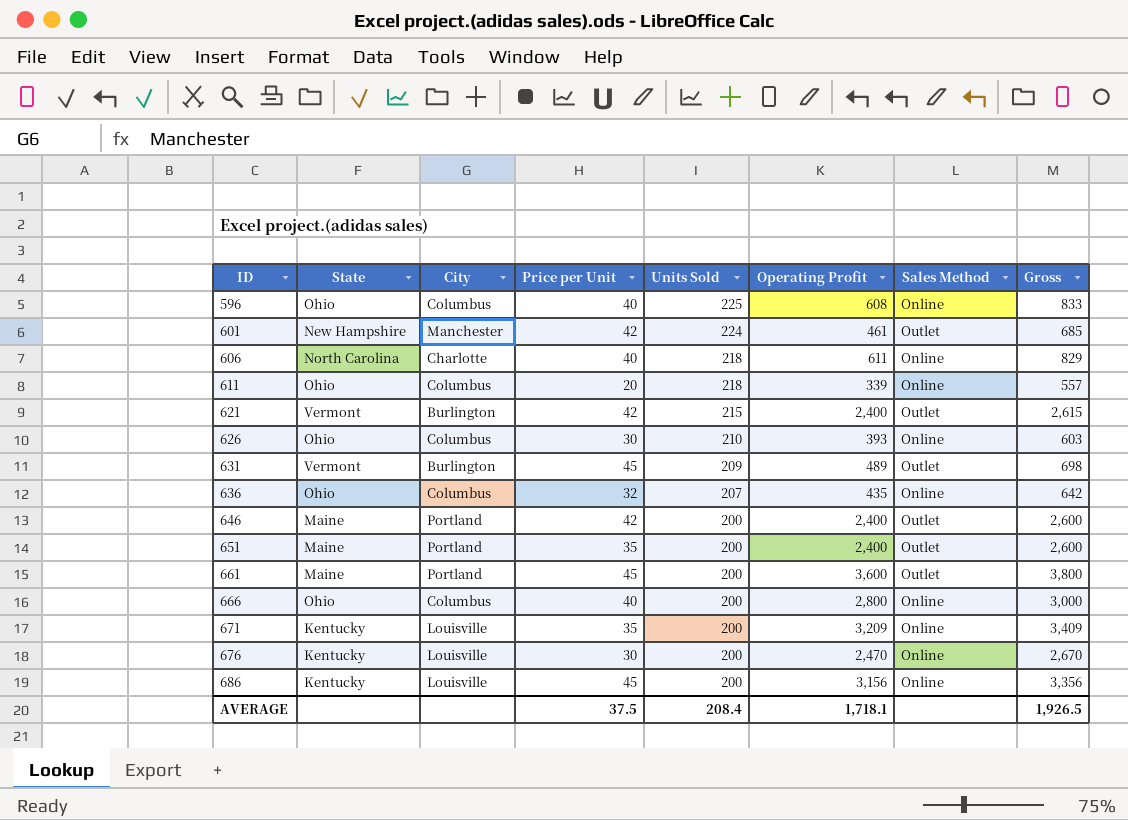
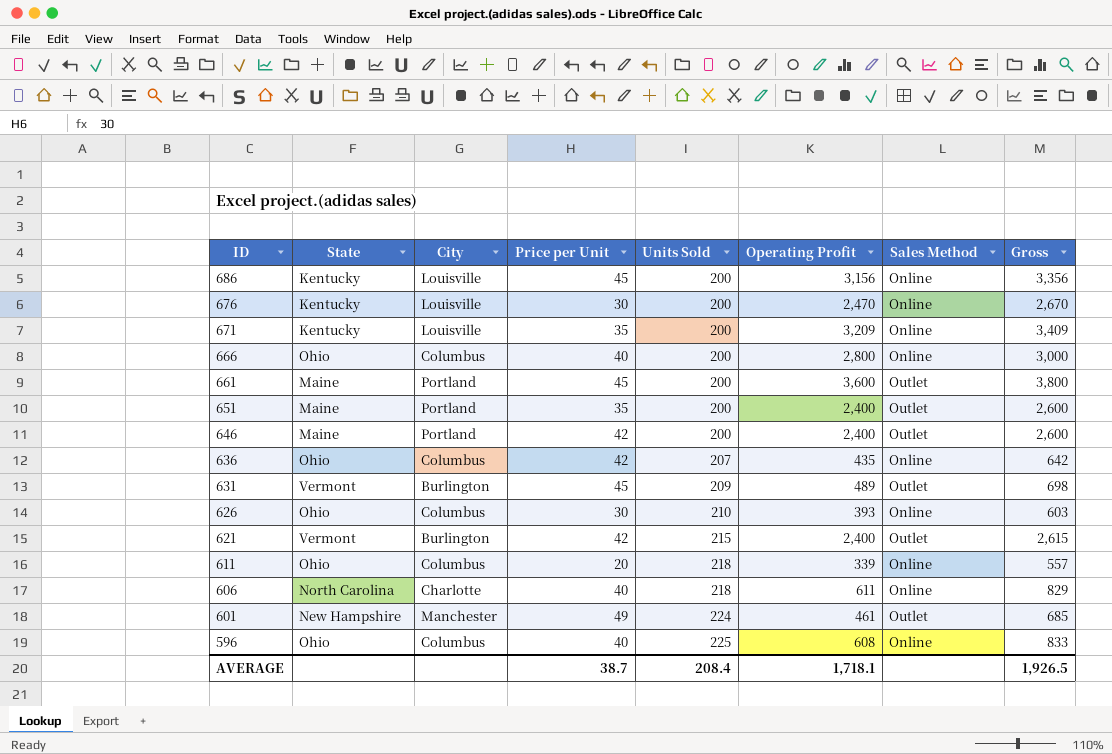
row order: ID ascending -> ID descending
636 | Price per Unit: 32 -> 42
601 | Price per Unit: 42 -> 49
AVERAGE | Price per Unit: 37.5 -> 38.7

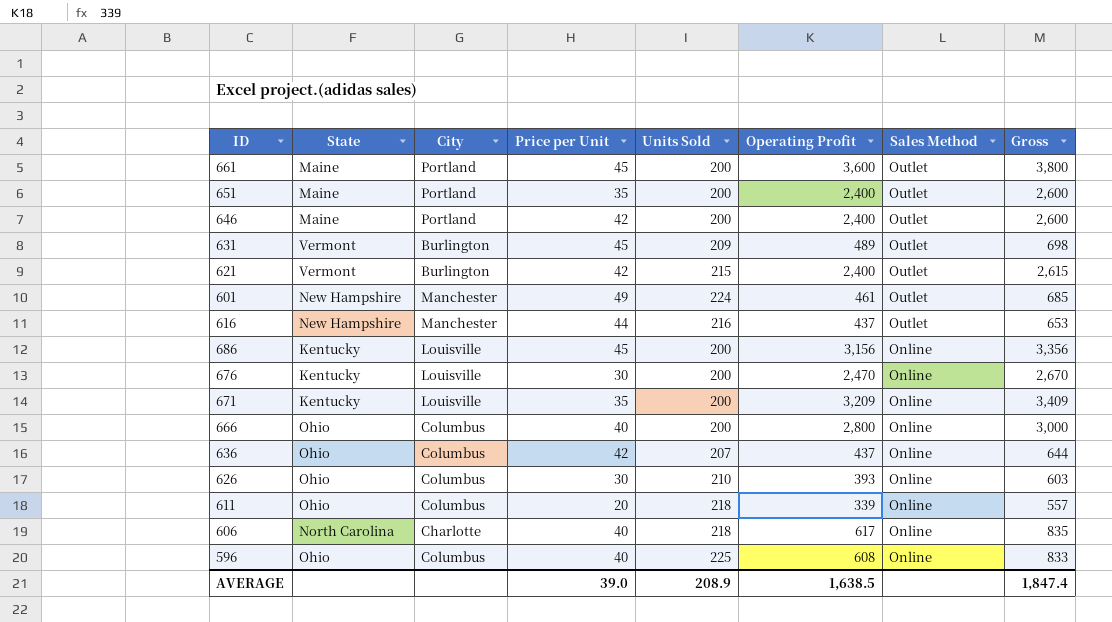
row order: ID descending -> Sales Method descending
row 616: none -> New Hampshire | Manchester | 44 | 216 | 437 | Outlet | 653
636 | Operating Profit: 435 -> 437
636 | Gross: 642 -> 644
606 | Operating Profit: 611 -> 617
606 | Gross: 829 -> 835
AVERAGE | Price per Unit: 38.7 -> 39.0
AVERAGE | Units Sold: 208.4 -> 208.9
AVERAGE | Operating Profit: 1,718.1 -> 1,638.5
AVERAGE | Gross: 1,926.5 -> 1,847.4

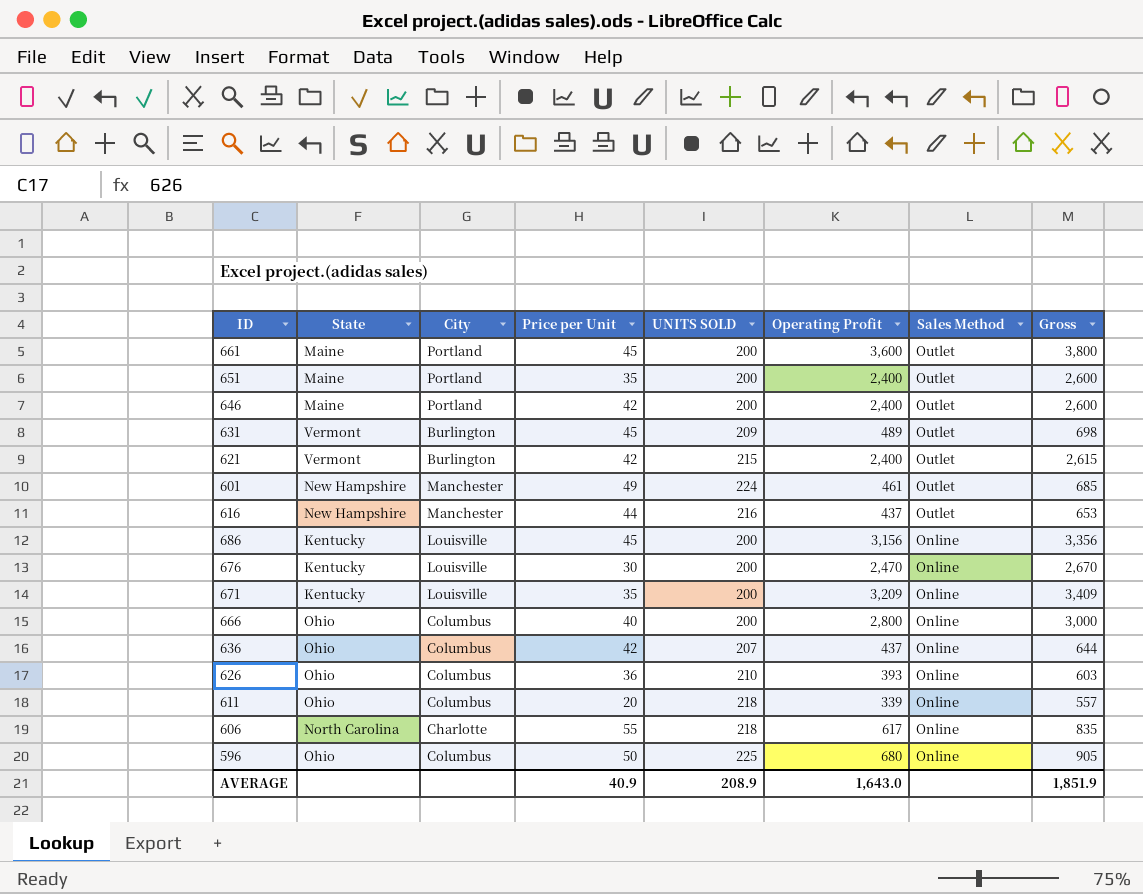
column name: Units Sold -> UNITS SOLD
626 | Price per Unit: 30 -> 36
606 | Price per Unit: 40 -> 55
596 | Price per Unit: 40 -> 50
596 | Operating Profit: 608 -> 680
596 | Gross: 833 -> 905
AVERAGE | Price per Unit: 39.0 -> 40.9
AVERAGE | Operating Profit: 1,638.5 -> 1,643.0
AVERAGE | Gross: 1,847.4 -> 1,851.9

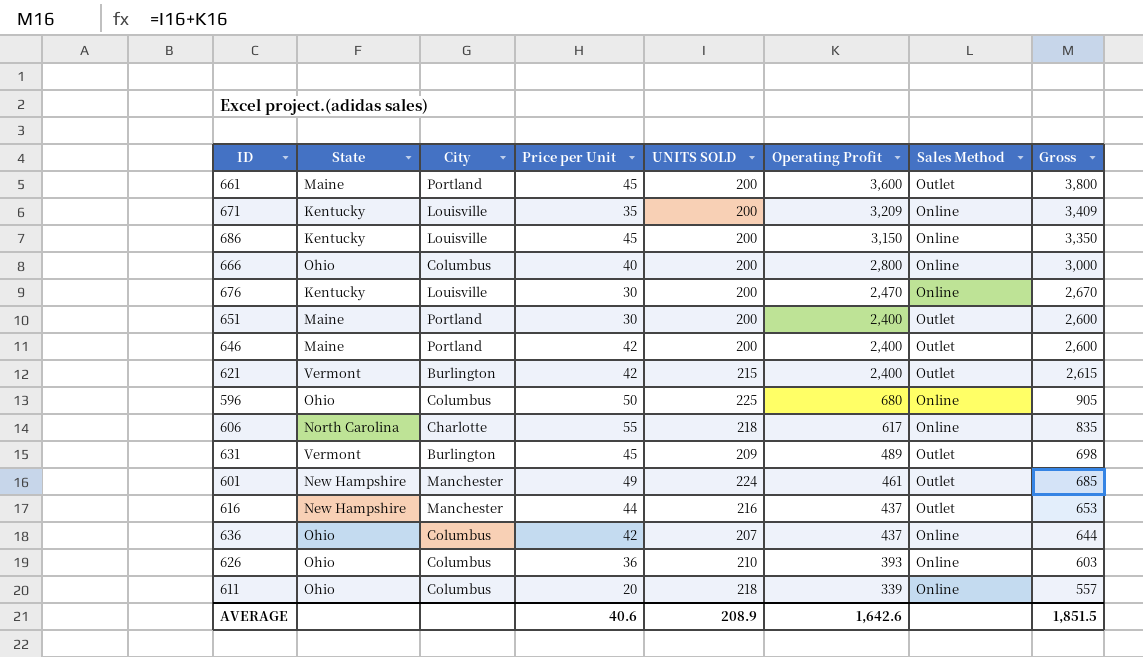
row order: Sales Method descending -> Operating Profit descending
686 | Operating Profit: 3,156 -> 3,150
686 | Gross: 3,356 -> 3,350
651 | Price per Unit: 35 -> 30
AVERAGE | Price per Unit: 40.9 -> 40.6
AVERAGE | Operating Profit: 1,643.0 -> 1,642.6
AVERAGE | Gross: 1,851.9 -> 1,851.5

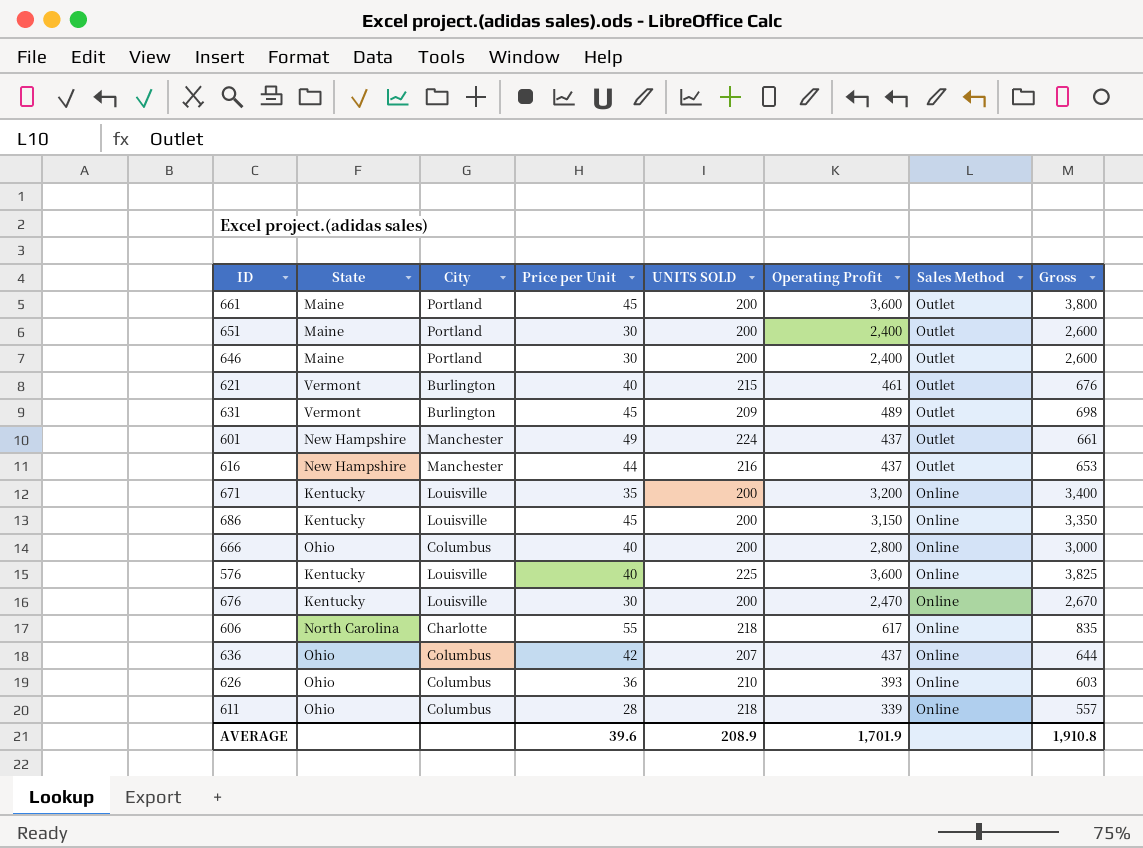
row order: Operating Profit descending -> Sales Method descending
row 596: Ohio | Columbus | 50 | 225 | 680 | Online | 905 -> none
646 | Price per Unit: 42 -> 30
621 | Price per Unit: 42 -> 40
621 | Operating Profit: 2,400 -> 461
621 | Gross: 2,615 -> 676
601 | Operating Profit: 461 -> 437
601 | Gross: 685 -> 661
671 | Operating Profit: 3,209 -> 3,200
671 | Gross: 3,409 -> 3,400
row 576: none -> Kentucky | Louisville | 40 | 225 | 3,600 | Online | 3,825
611 | Price per Unit: 20 -> 28
AVERAGE | Price per Unit: 40.6 -> 39.6
AVERAGE | Operating Profit: 1,642.6 -> 1,701.9
AVERAGE | Gross: 1,851.5 -> 1,910.8

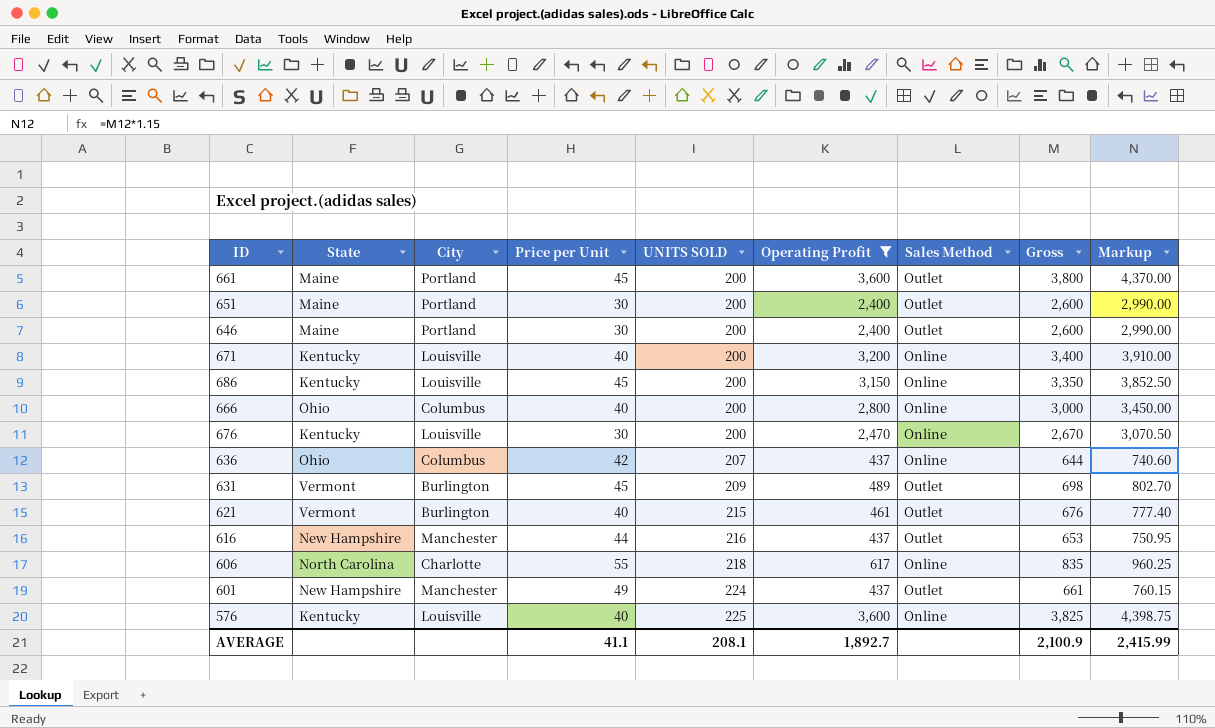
filter: none -> Operating Profit >= 437
row order: Sales Method descending -> UNITS SOLD ascending
column Markup | formula: none -> [Gross] * 1.15
671 | Price per Unit: 35 -> 40
AVERAGE | Price per Unit: 39.6 -> 41.1
AVERAGE | UNITS SOLD: 208.9 -> 208.1
AVERAGE | Operating Profit: 1,701.9 -> 1,892.7
AVERAGE | Gross: 1,910.8 -> 2,100.9

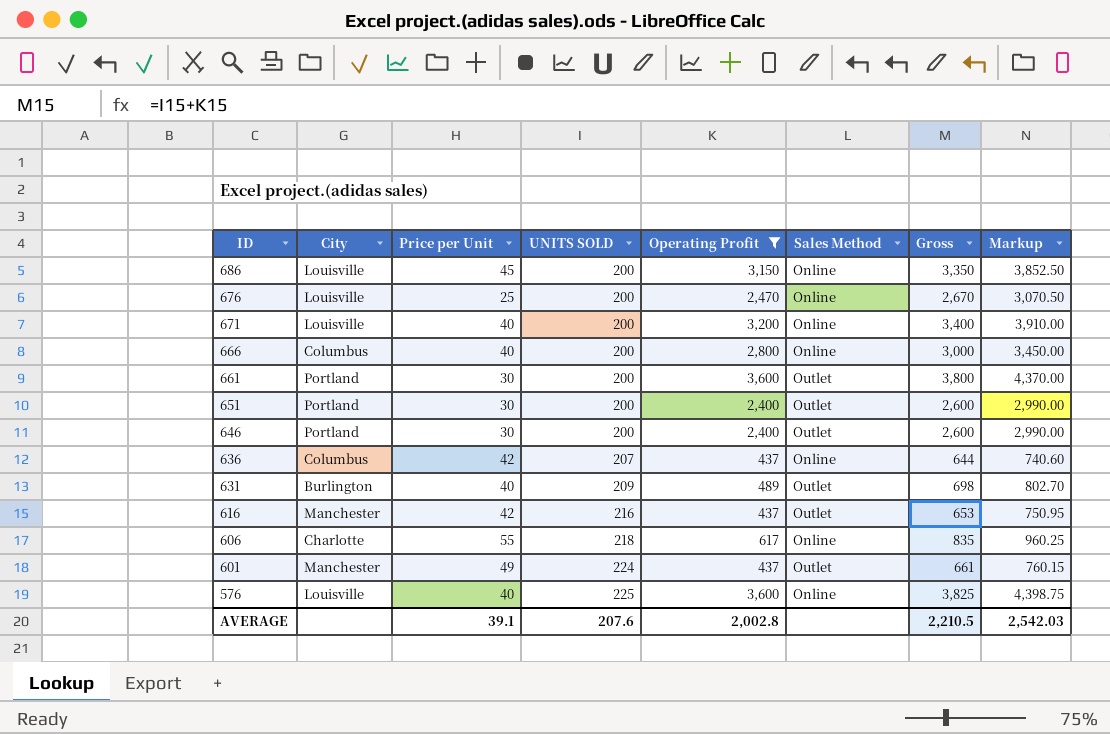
row order: UNITS SOLD ascending -> ID descending
column State | position: 2 -> none
row 621: Vermont | Burlington | 40 | 215 | 461 | Outlet | 676 | 777.40 -> none
676 | Price per Unit: 30 -> 25
661 | Price per Unit: 45 -> 30
631 | Price per Unit: 45 -> 40
616 | Price per Unit: 44 -> 42
AVERAGE | Price per Unit: 41.1 -> 39.1
AVERAGE | UNITS SOLD: 208.1 -> 207.6
AVERAGE | Operating Profit: 1,892.7 -> 2,002.8
AVERAGE | Gross: 2,100.9 -> 2,210.5
AVERAGE | Markup: 2,415.99 -> 2,542.03

